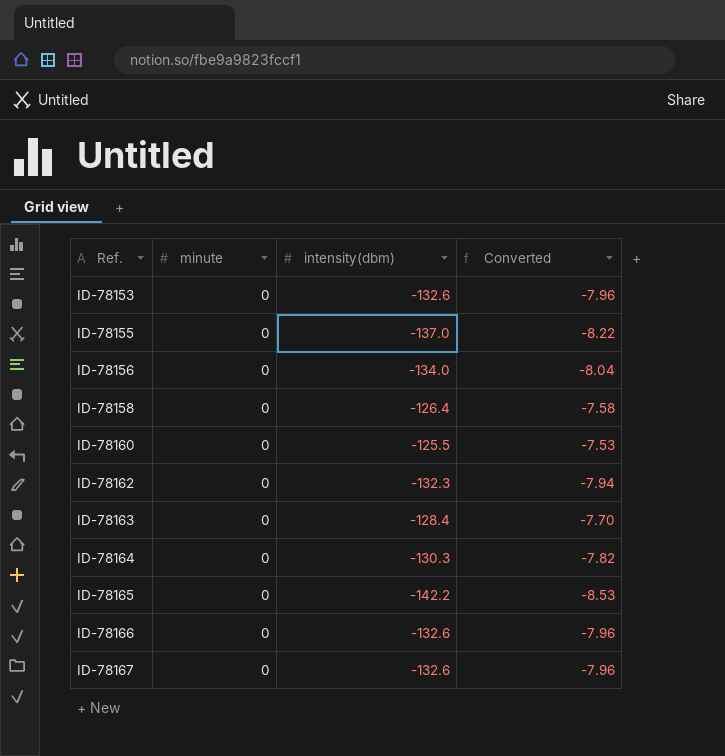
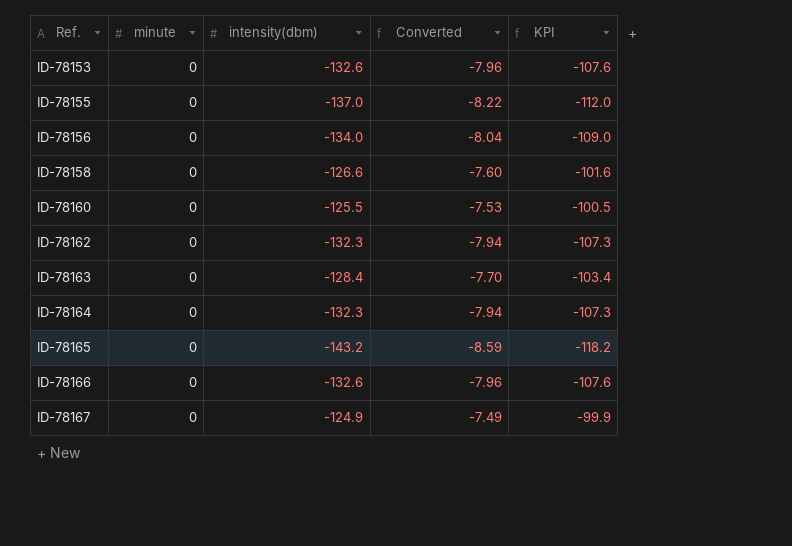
column KPI | formula: none -> [intensity(dbm)] + 25
ID-78158 | intensity(dbm): -126.4 -> -126.6
ID-78158 | Converted: -7.58 -> -7.60
ID-78164 | intensity(dbm): -130.3 -> -132.3
ID-78164 | Converted: -7.82 -> -7.94
ID-78165 | intensity(dbm): -142.2 -> -143.2
ID-78165 | Converted: -8.53 -> -8.59
ID-78167 | intensity(dbm): -132.6 -> -124.9
ID-78167 | Converted: -7.96 -> -7.49

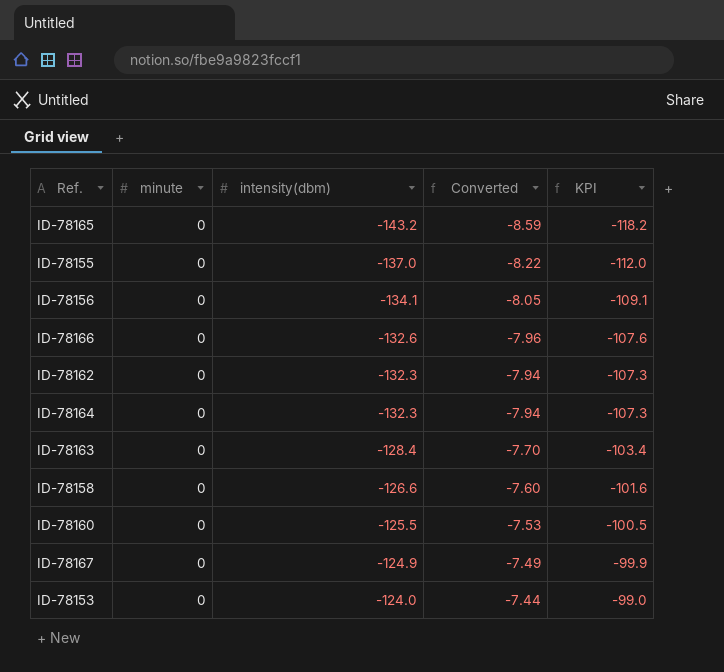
row order: Ref. ascending -> intensity(dbm) ascending
ID-78156 | intensity(dbm): -134.0 -> -134.1
ID-78156 | Converted: -8.04 -> -8.05
ID-78156 | KPI: -109.0 -> -109.1
ID-78153 | intensity(dbm): -132.6 -> -124.0
ID-78153 | Converted: -7.96 -> -7.44
ID-78153 | KPI: -107.6 -> -99.0

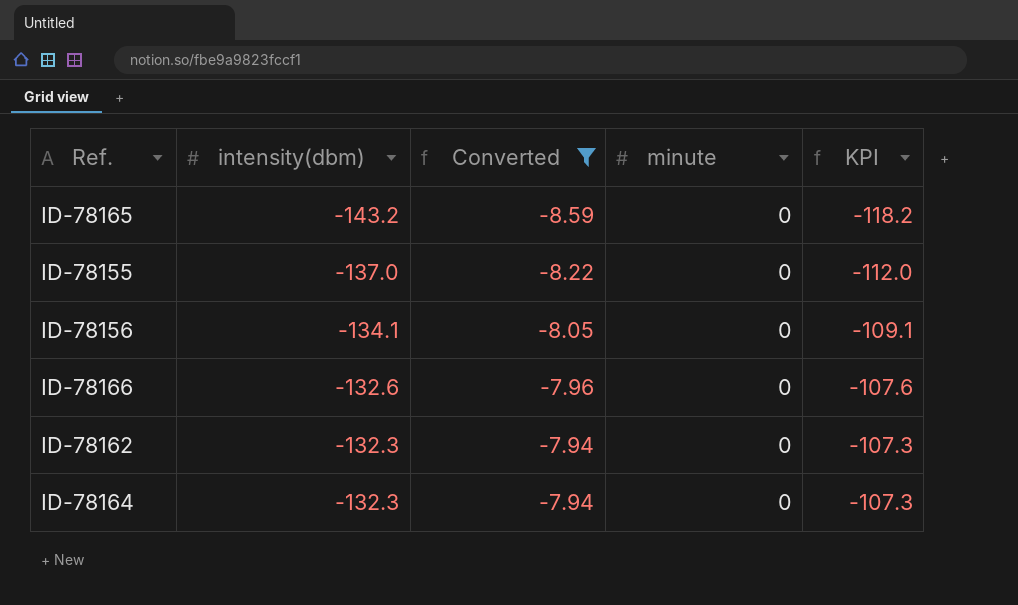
filter: none -> Converted <= -7.94
column minute | position: 2 -> 4

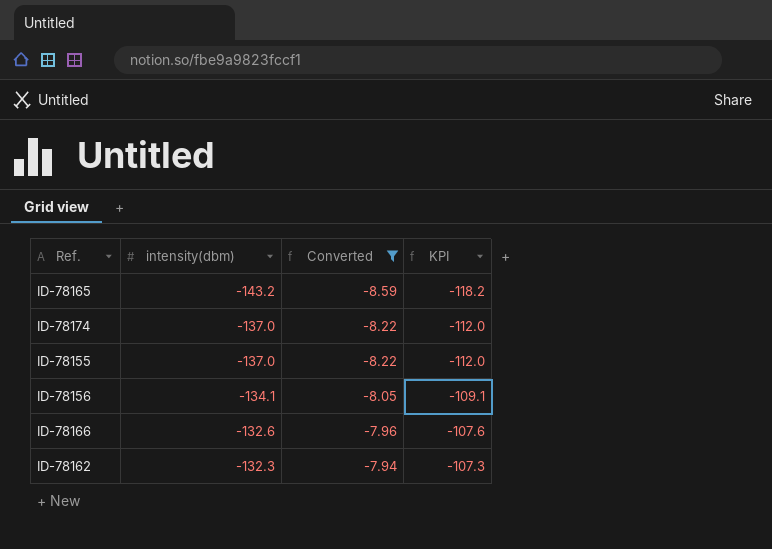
column minute | position: 4 -> none
row ID-78164: -132.3 | -7.94 | 0 | -107.3 -> none
row ID-78174: none -> -137.0 | -8.22 | -112.0

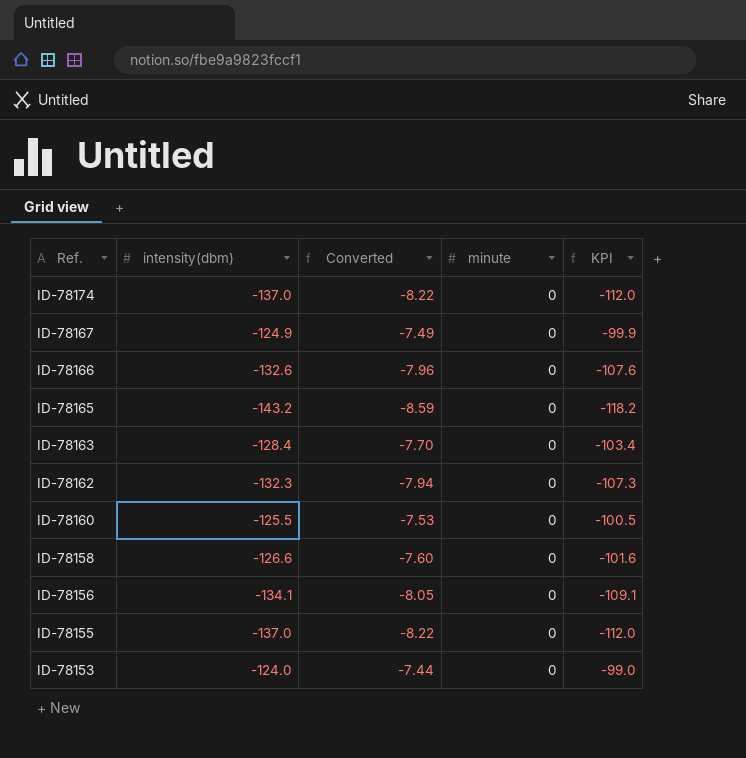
filter: Converted <= -7.94 -> none
row order: intensity(dbm) ascending -> Ref. descending
column minute | position: none -> 4

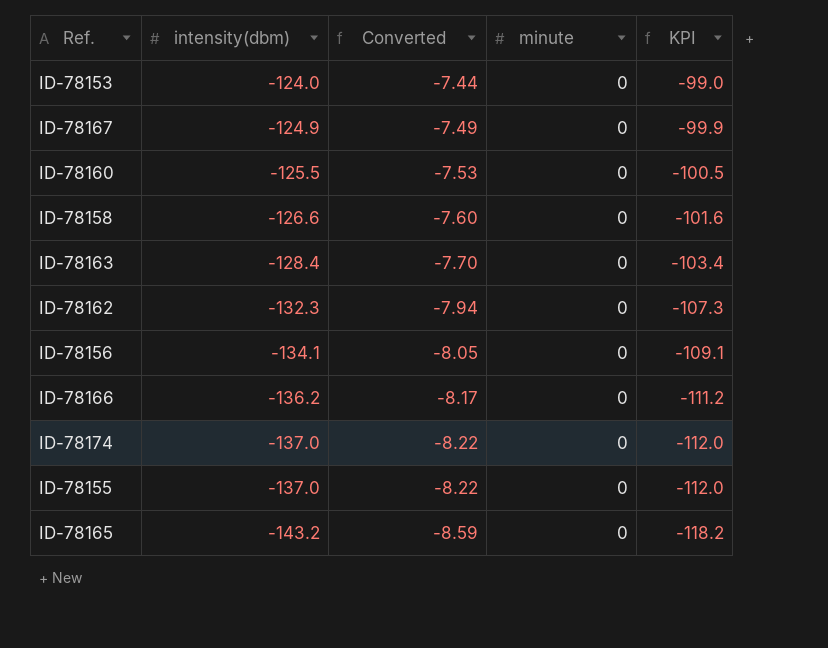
row order: Ref. descending -> intensity(dbm) descending
ID-78166 | intensity(dbm): -132.6 -> -136.2
ID-78166 | Converted: -7.96 -> -8.17
ID-78166 | KPI: -107.6 -> -111.2

